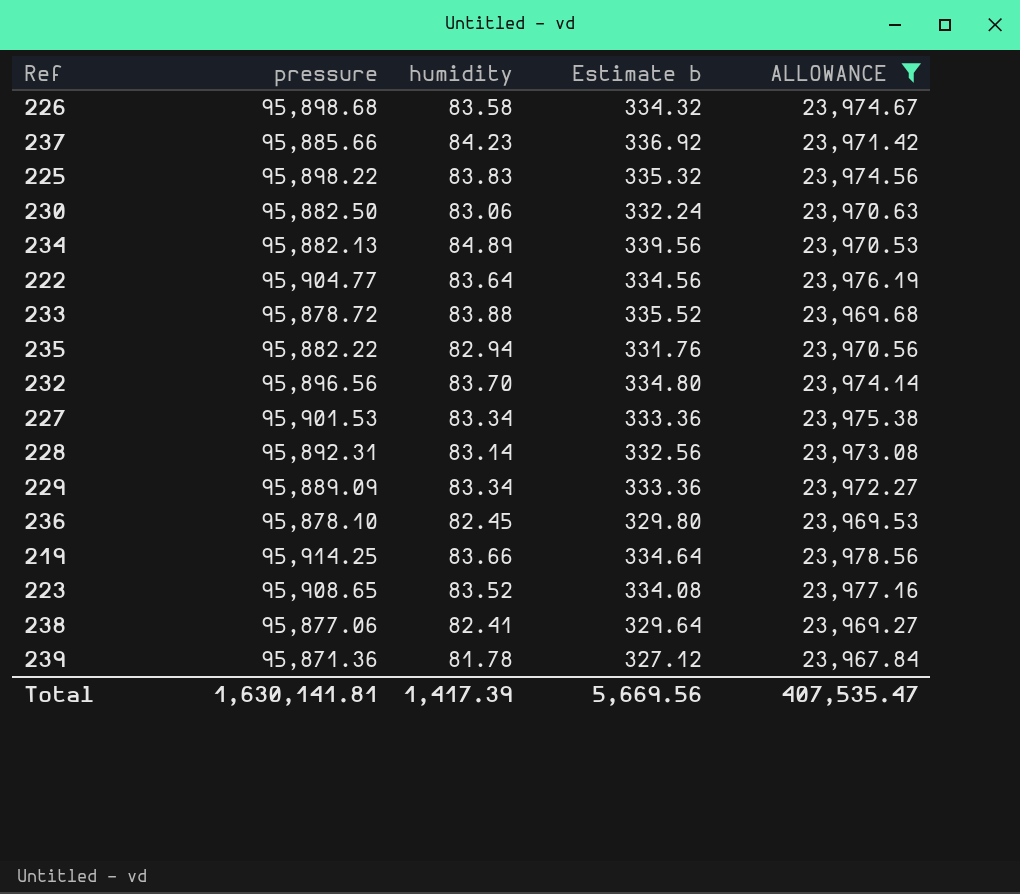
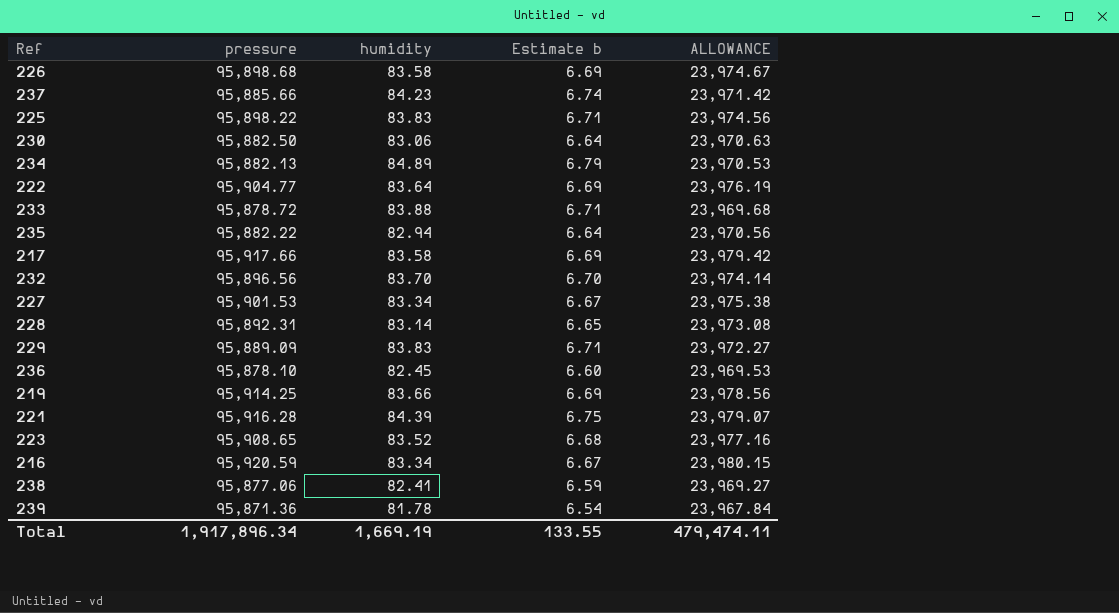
filter: ALLOWANCE <= 23,978.56 -> none
column Estimate b | formula: [humidity] * 4 -> [humidity] * 0.08
229 | humidity: 83.34 -> 83.83
Total | pressure: 1,630,141.81 -> 1,917,896.34
Total | humidity: 1,417.39 -> 1,669.19
Total | Estimate b: 5,669.56 -> 133.55
Total | ALLOWANCE: 407,535.47 -> 479,474.11

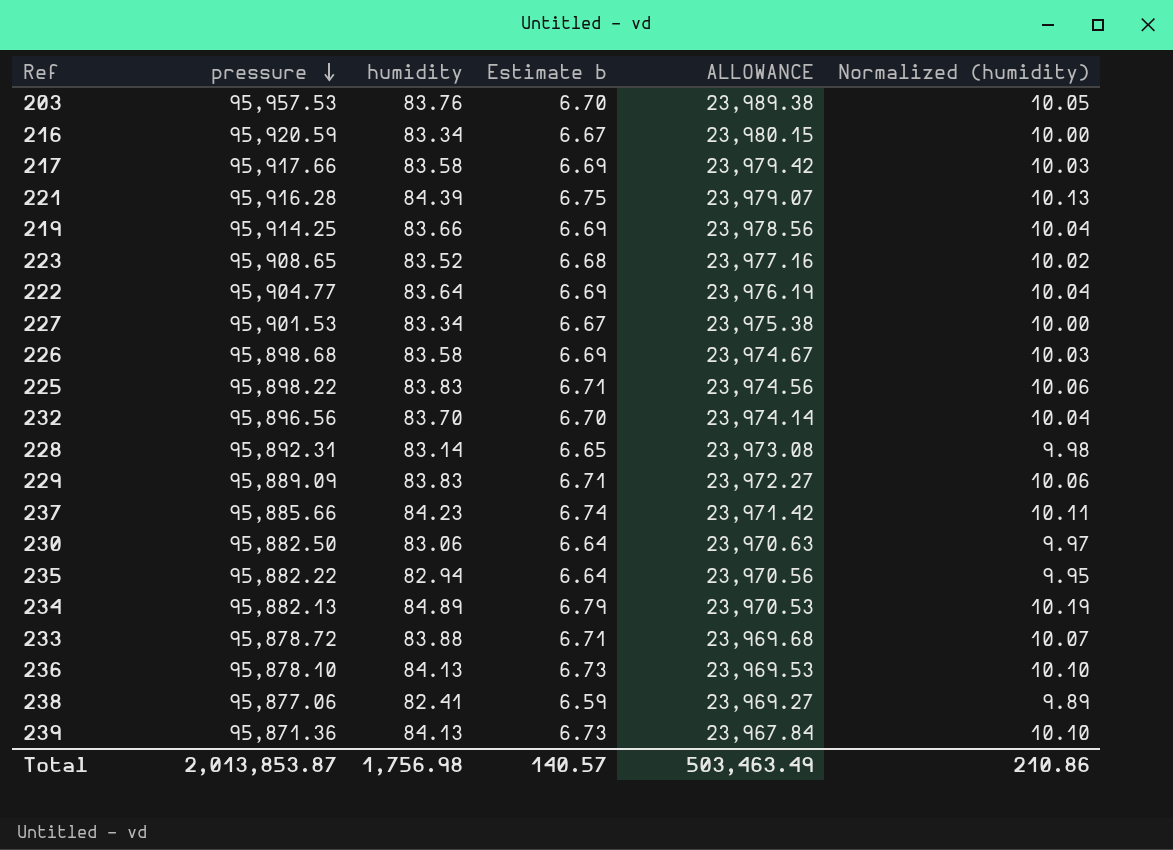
row order: none -> pressure descending
column Normalized (humidity) | formula: none -> [humidity] * 0.12
row 203: none -> 95,957.53 | 83.76 | 6.70 | 23,989.38 | 10.05
236 | humidity: 82.45 -> 84.13
236 | Estimate b: 6.60 -> 6.73
239 | humidity: 81.78 -> 84.13
239 | Estimate b: 6.54 -> 6.73
Total | pressure: 1,917,896.34 -> 2,013,853.87
Total | humidity: 1,669.19 -> 1,756.98
Total | Estimate b: 133.55 -> 140.57
Total | ALLOWANCE: 479,474.11 -> 503,463.49

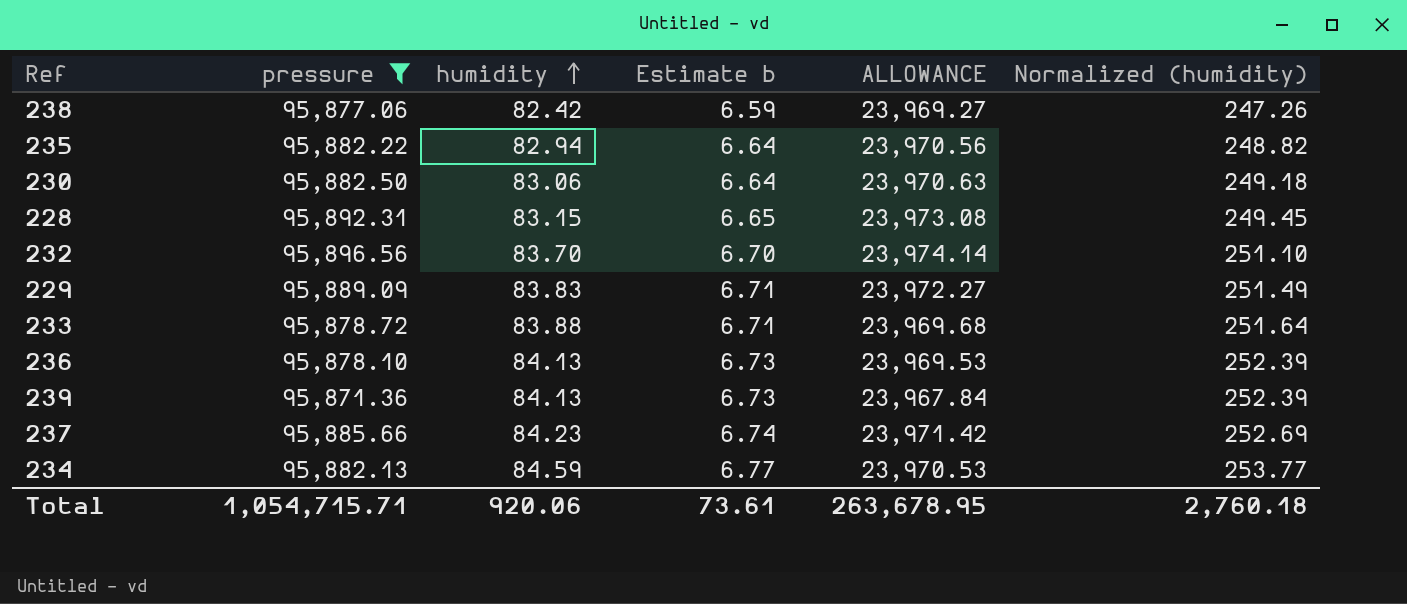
filter: none -> pressure <= 95,896.56
row order: pressure descending -> humidity ascending
column Normalized (humidity) | formula: [humidity] * 0.12 -> [humidity] * 3
238 | humidity: 82.41 -> 82.42
228 | humidity: 83.14 -> 83.15
234 | humidity: 84.89 -> 84.59
234 | Estimate b: 6.79 -> 6.77
Total | pressure: 2,013,853.87 -> 1,054,715.71
Total | humidity: 1,756.98 -> 920.06
Total | Estimate b: 140.57 -> 73.61
Total | ALLOWANCE: 503,463.49 -> 263,678.95
Total | Normalized (humidity): 210.86 -> 2,760.18

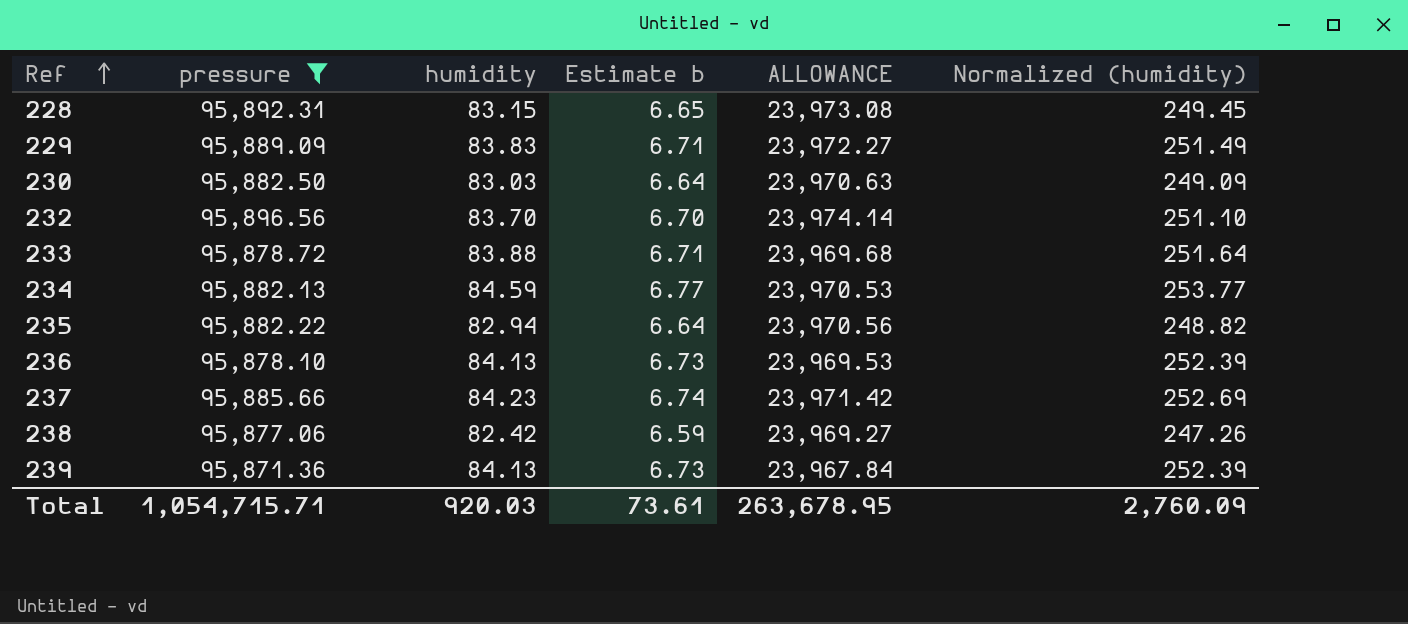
row order: humidity ascending -> Ref ascending
230 | humidity: 83.06 -> 83.03
230 | Normalized (humidity): 249.18 -> 249.09
Total | humidity: 920.06 -> 920.03
Total | Normalized (humidity): 2,760.18 -> 2,760.09

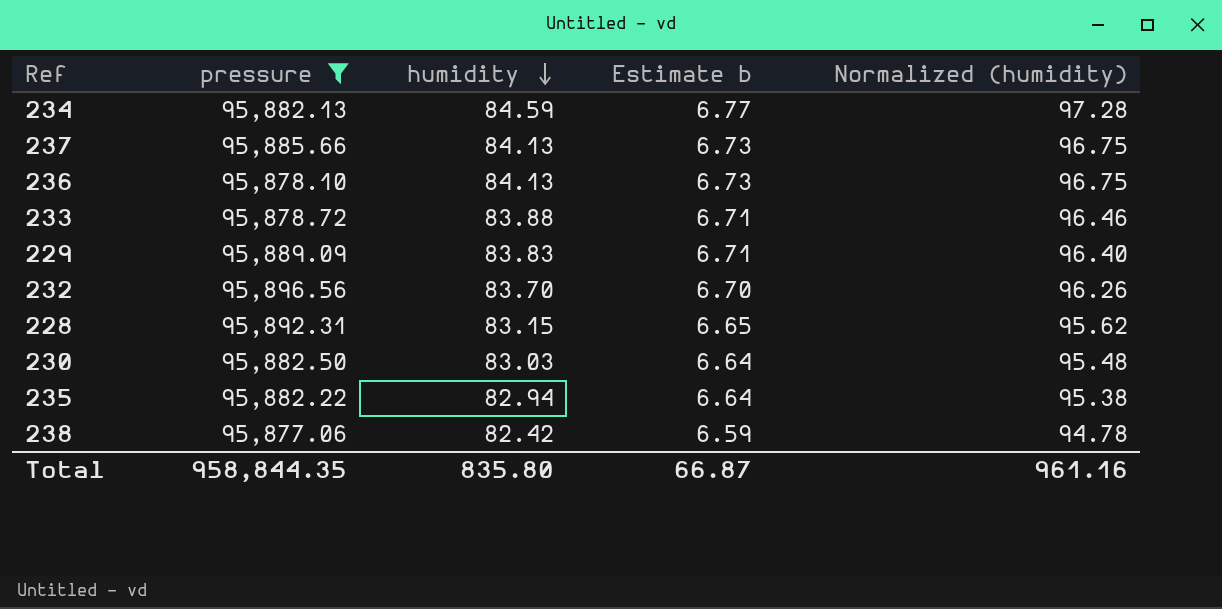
row order: Ref ascending -> humidity descending
column ALLOWANCE | formula: [pressure] * 0.25 -> none
column Normalized (humidity) | formula: [humidity] * 3 -> [humidity] * 1.15
row 239: 95,871.36 | 84.13 | 6.73 | 23,967.84 | 252.39 -> none
237 | humidity: 84.23 -> 84.13
237 | Estimate b: 6.74 -> 6.73
Total | pressure: 1,054,715.71 -> 958,844.35
Total | humidity: 920.03 -> 835.80
Total | Estimate b: 73.61 -> 66.87
Total | Normalized (humidity): 2,760.09 -> 961.16

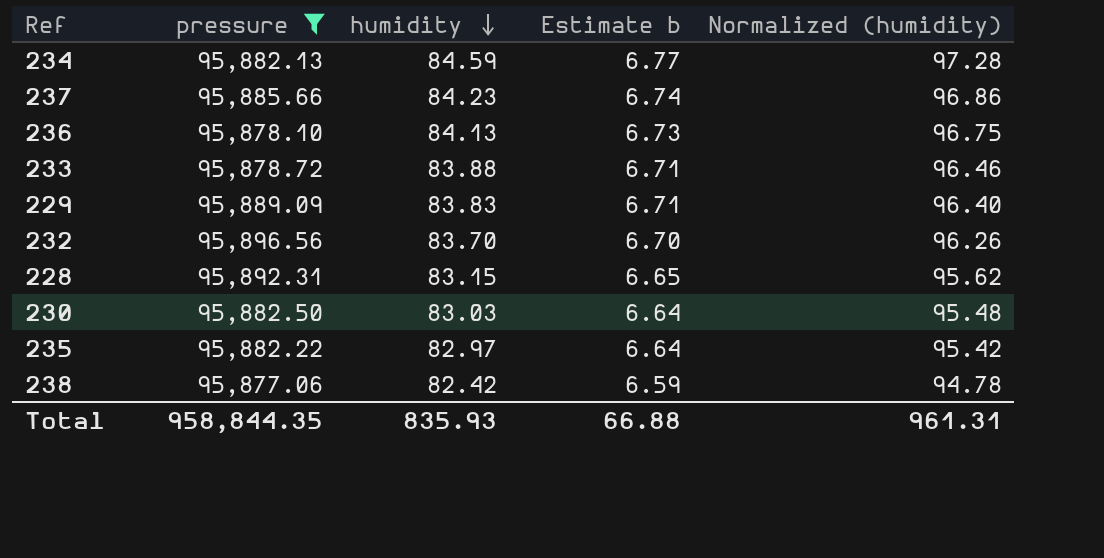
237 | humidity: 84.13 -> 84.23
237 | Estimate b: 6.73 -> 6.74
237 | Normalized (humidity): 96.75 -> 96.86
235 | humidity: 82.94 -> 82.97
235 | Normalized (humidity): 95.38 -> 95.42
Total | humidity: 835.80 -> 835.93
Total | Estimate b: 66.87 -> 66.88
Total | Normalized (humidity): 961.16 -> 961.31

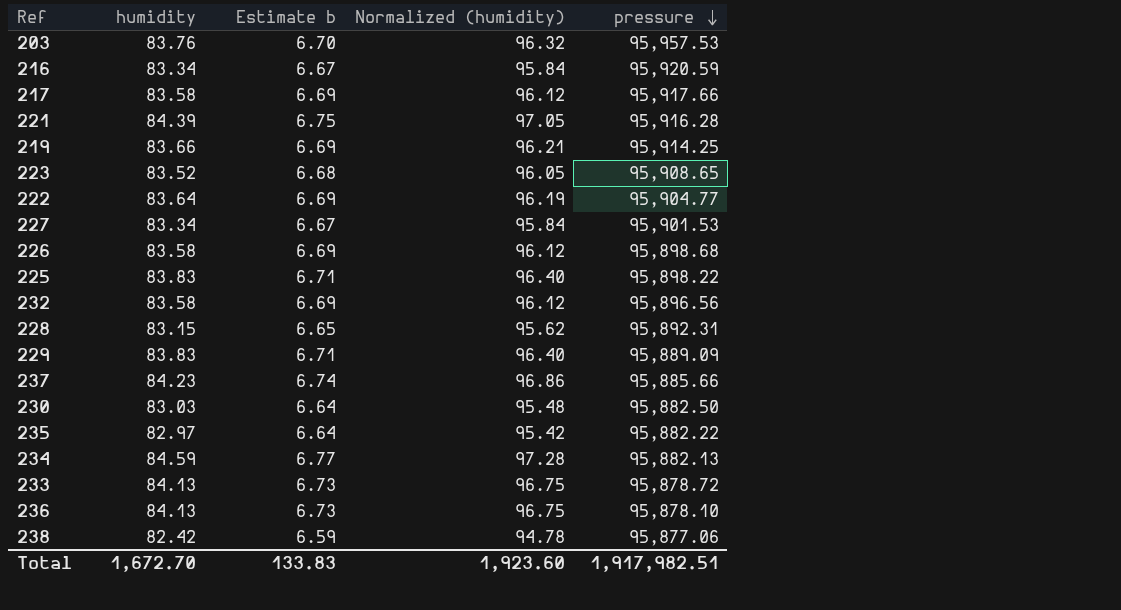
filter: pressure <= 95,896.56 -> none
row order: humidity descending -> pressure descending
column pressure | position: 2 -> 5
232 | humidity: 83.70 -> 83.58
232 | Estimate b: 6.70 -> 6.69
232 | Normalized (humidity): 96.26 -> 96.12
233 | humidity: 83.88 -> 84.13
233 | Estimate b: 6.71 -> 6.73
233 | Normalized (humidity): 96.46 -> 96.75
Total | humidity: 835.93 -> 1,672.70
Total | Estimate b: 66.88 -> 133.83
Total | Normalized (humidity): 961.31 -> 1,923.60
Total | pressure: 958,844.35 -> 1,917,982.51

